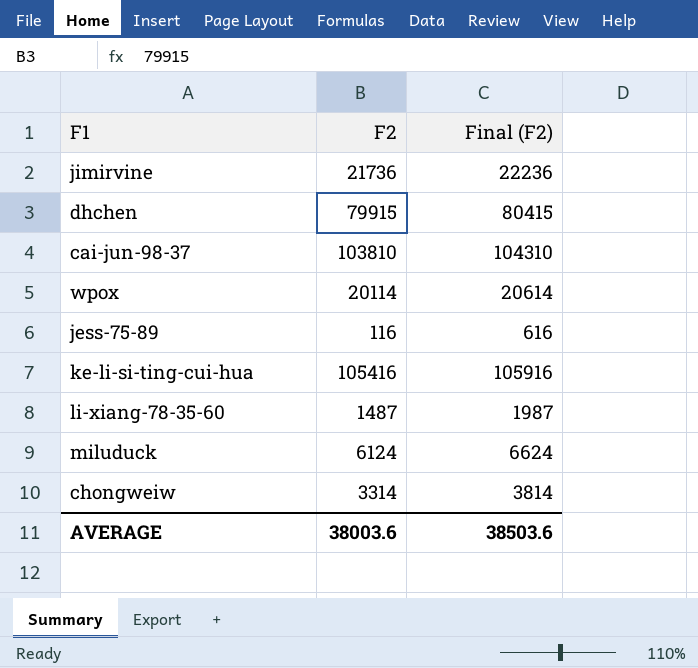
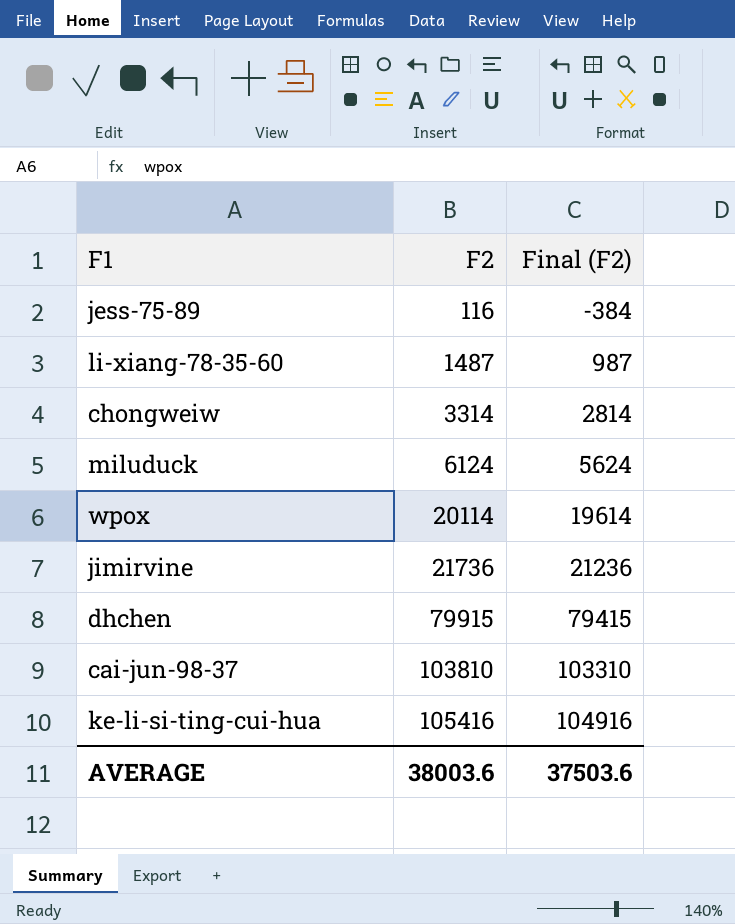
row order: none -> F2 ascending
column Final (F2) | formula: [F2] + 500 -> [F2] - 500
AVERAGE | Final (F2): 38503.6 -> 37503.6

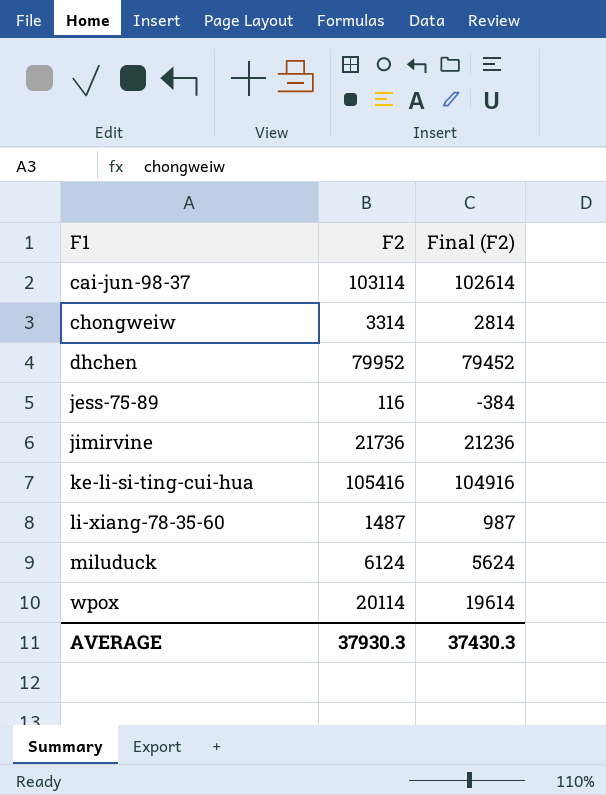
row order: F2 ascending -> F1 ascending
cai-jun-98-37 | F2: 103810 -> 103114
cai-jun-98-37 | Final (F2): 103310 -> 102614
dhchen | F2: 79915 -> 79952
dhchen | Final (F2): 79415 -> 79452
AVERAGE | F2: 38003.6 -> 37930.3
AVERAGE | Final (F2): 37503.6 -> 37430.3

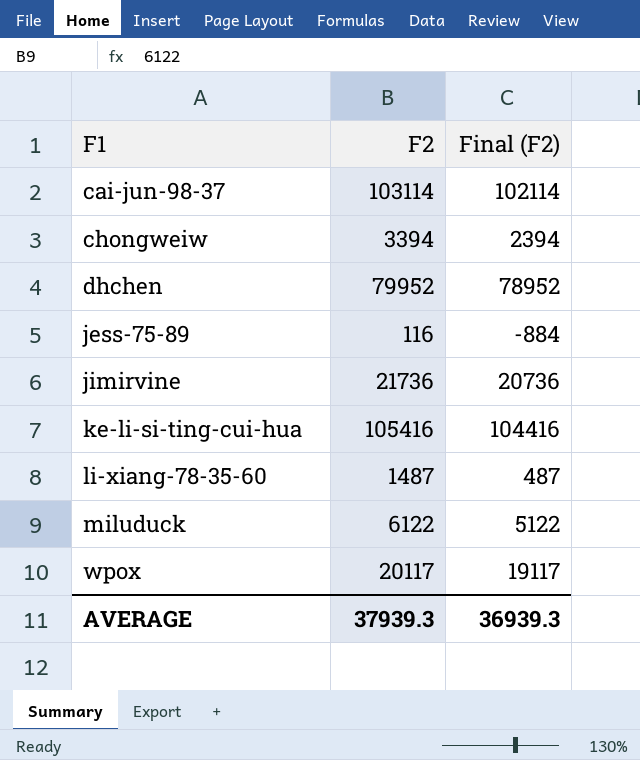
column Final (F2) | formula: [F2] - 500 -> [F2] - 1000
chongweiw | F2: 3314 -> 3394
miluduck | F2: 6124 -> 6122
wpox | F2: 20114 -> 20117
AVERAGE | F2: 37930.3 -> 37939.3
AVERAGE | Final (F2): 37430.3 -> 36939.3

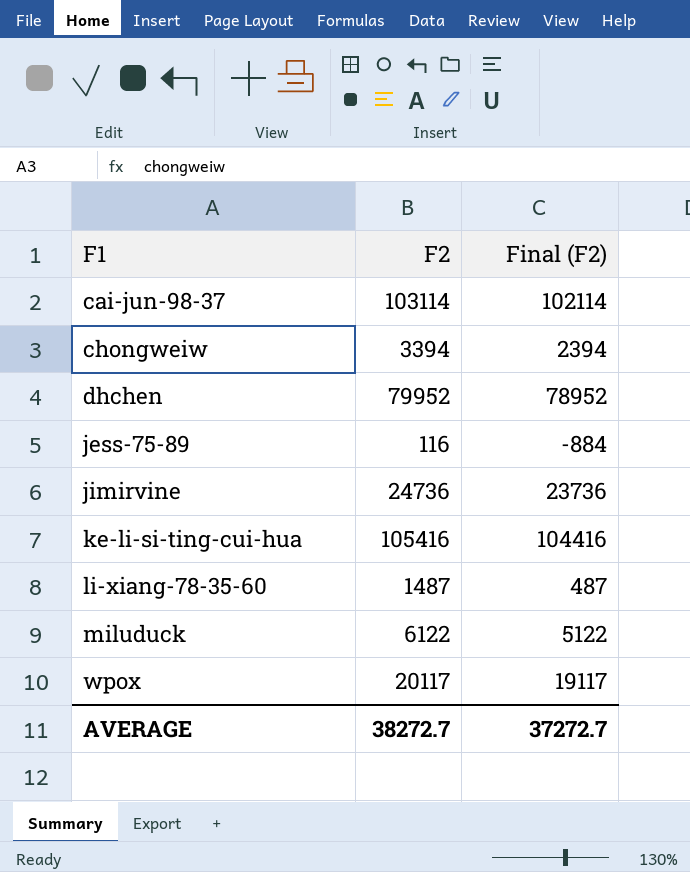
jimirvine | F2: 21736 -> 24736
jimirvine | Final (F2): 20736 -> 23736
AVERAGE | F2: 37939.3 -> 38272.7
AVERAGE | Final (F2): 36939.3 -> 37272.7

